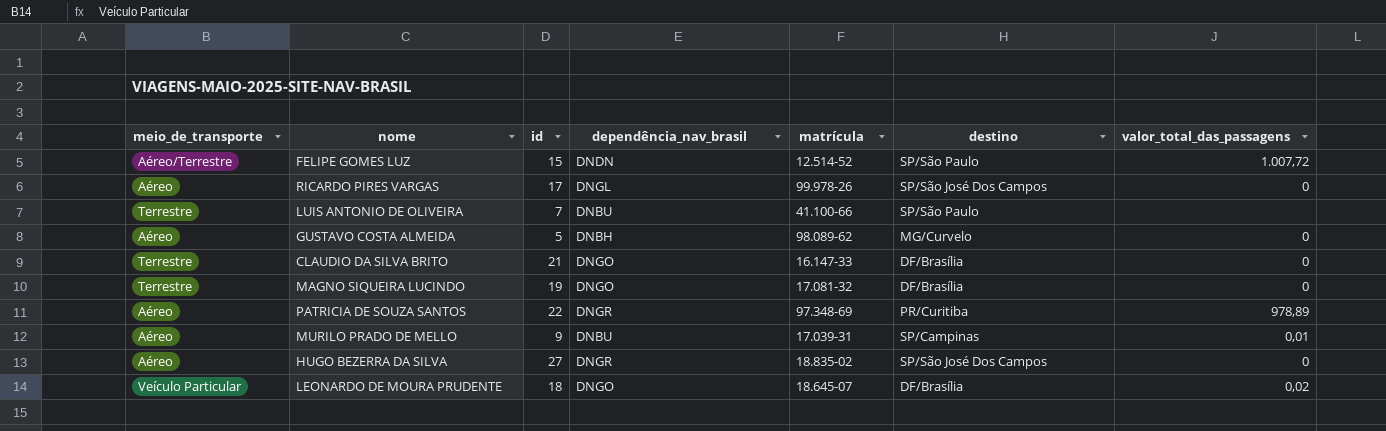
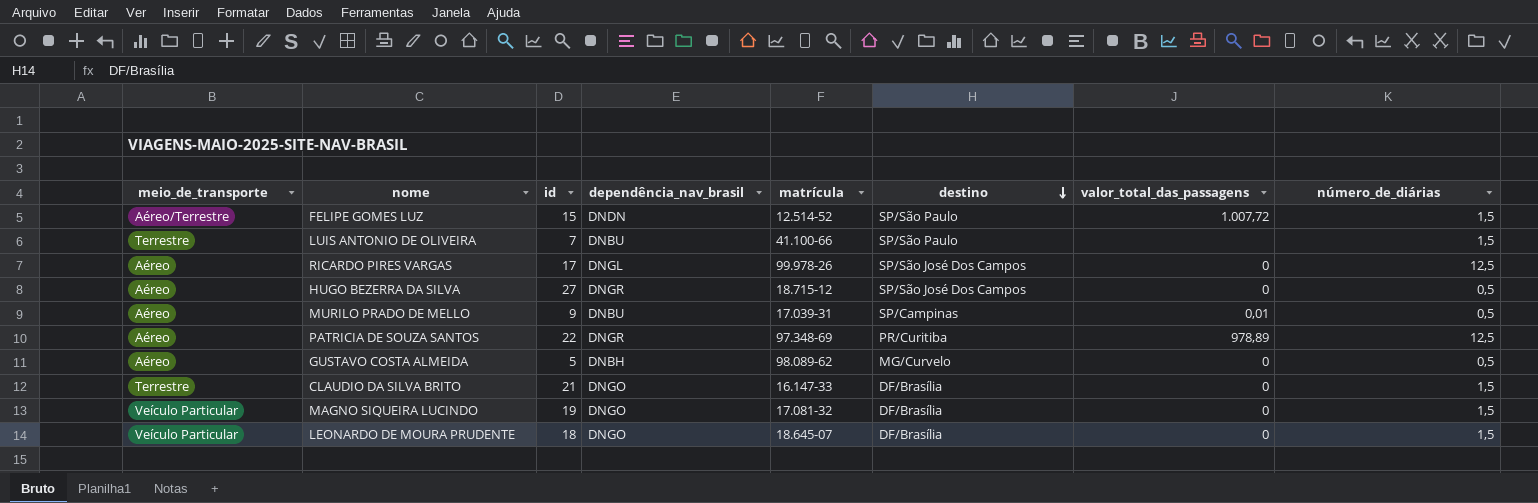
row order: none -> destino descending
column número_de_diárias | position: none -> 8
HUGO BEZERRA DA SILVA | matrícula: 18.835-02 -> 18.715-12
MAGNO SIQUEIRA LUCINDO | meio_de_transporte: Terrestre -> Veículo Particular
LEONARDO DE MOURA PRUDENTE | valor_total_das_passagens: 0,02 -> 0

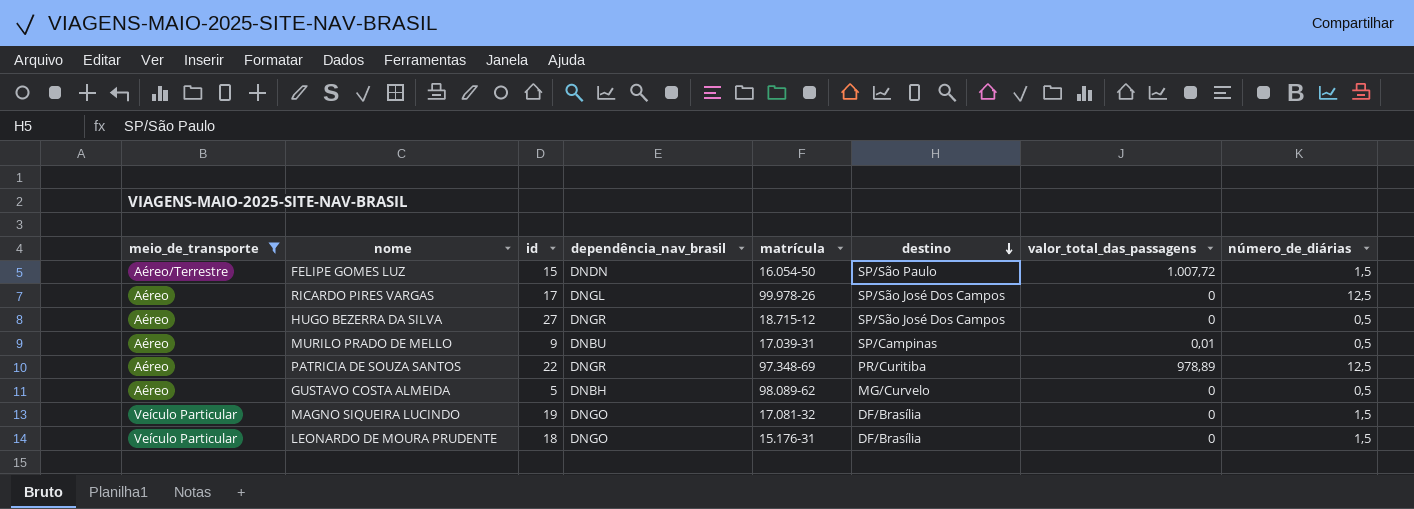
filter: none -> meio_de_transporte != Terrestre
FELIPE GOMES LUZ | matrícula: 12.514-52 -> 16.054-50
LEONARDO DE MOURA PRUDENTE | matrícula: 18.645-07 -> 15.176-31

